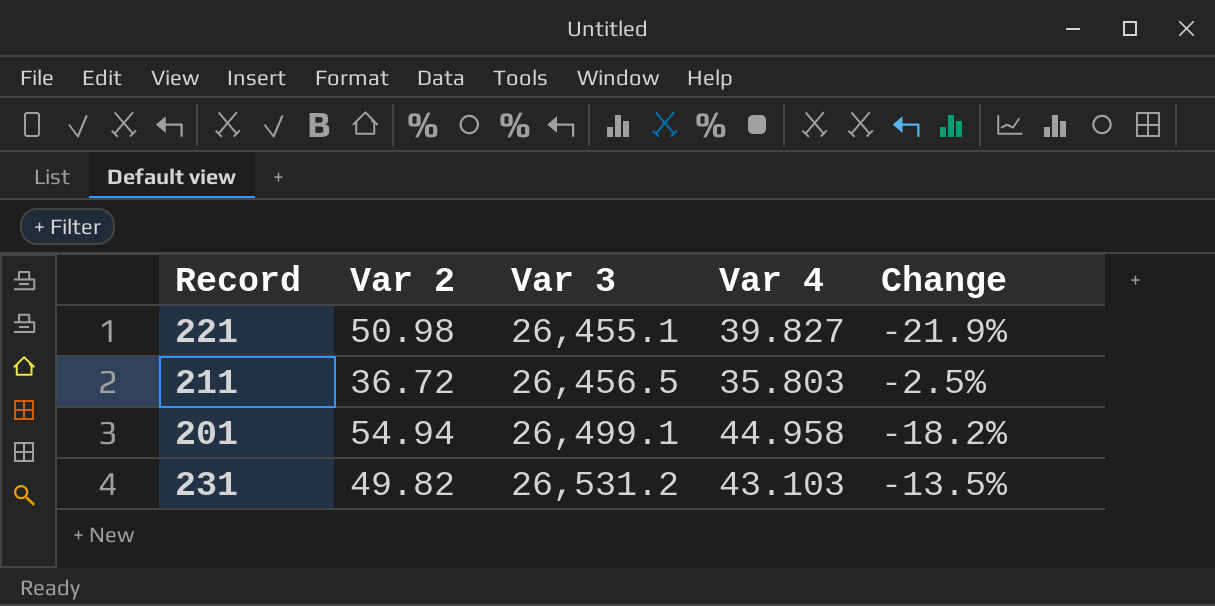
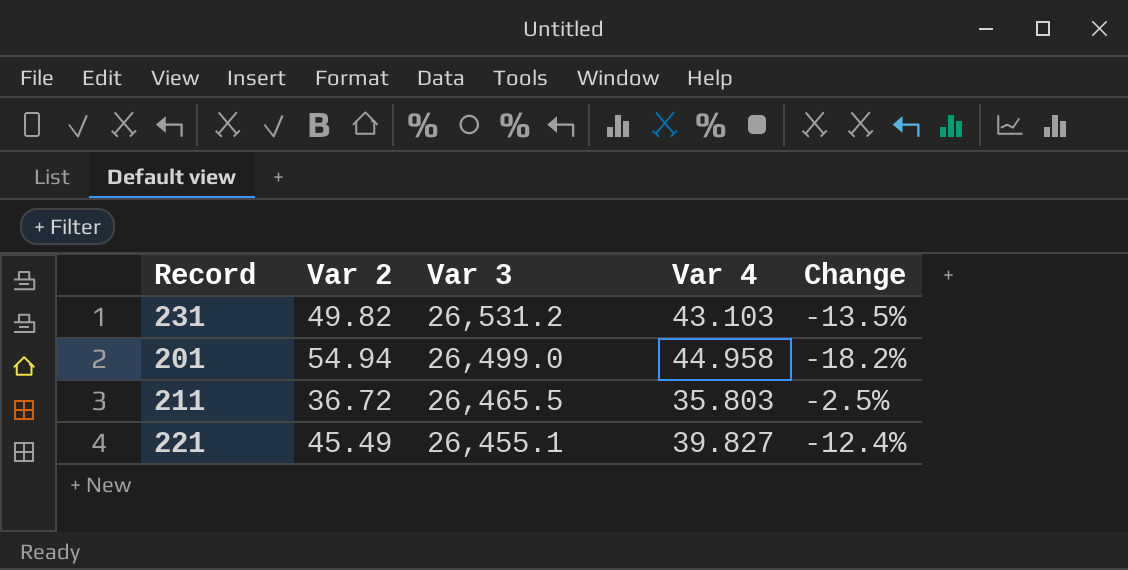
row order: Var 3 ascending -> Var 3 descending
201 | Var 3: 26,499.1 -> 26,499.0
211 | Var 3: 26,456.5 -> 26,465.5
221 | Var 2: 50.98 -> 45.49
221 | Change: -21.9% -> -12.4%

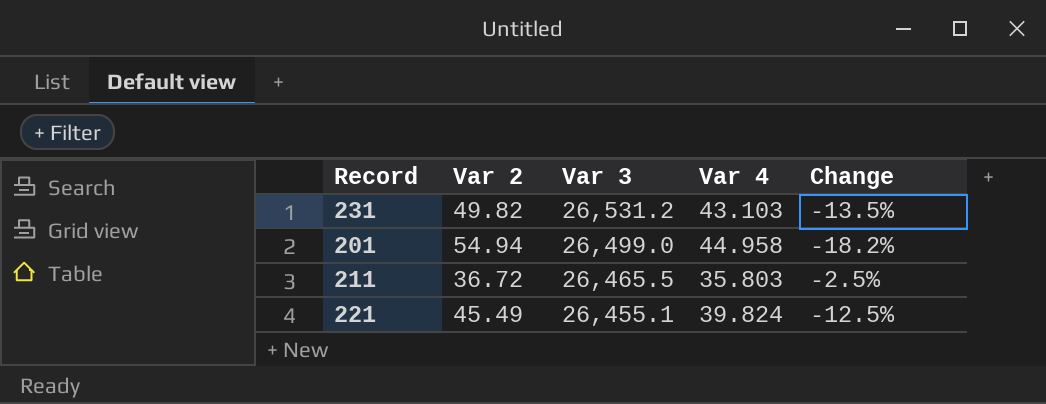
221 | Var 4: 39.827 -> 39.824
221 | Change: -12.4% -> -12.5%

